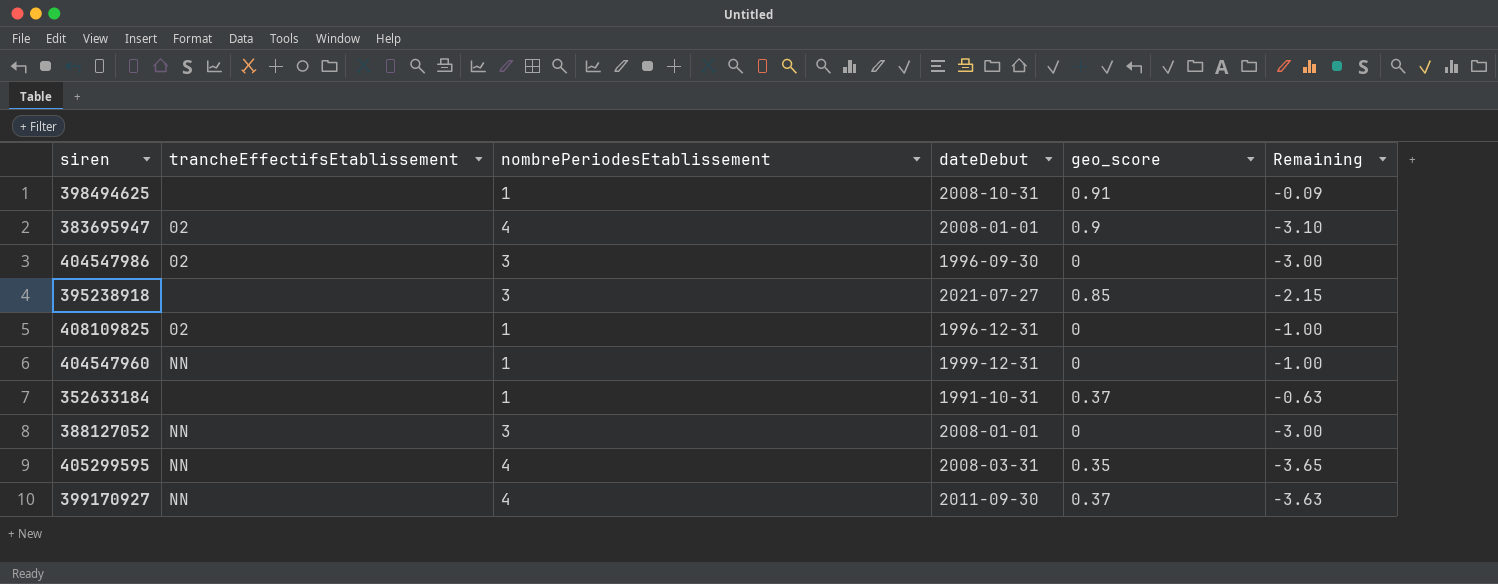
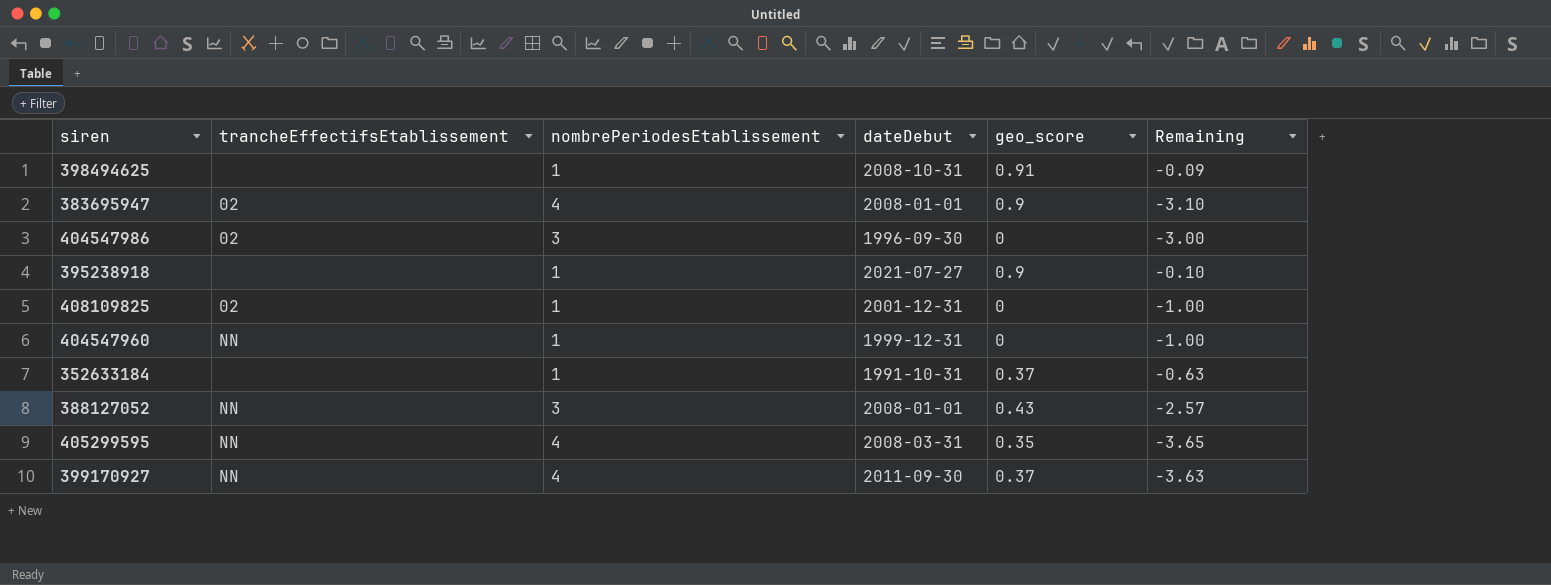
395238918 | nombrePeriodesEtablissement: 3 -> 1
395238918 | geo_score: 0.85 -> 0.9
395238918 | Remaining: -2.15 -> -0.10
408109825 | dateDebut: 1996-12-31 -> 2001-12-31
388127052 | geo_score: 0 -> 0.43
388127052 | Remaining: -3.00 -> -2.57

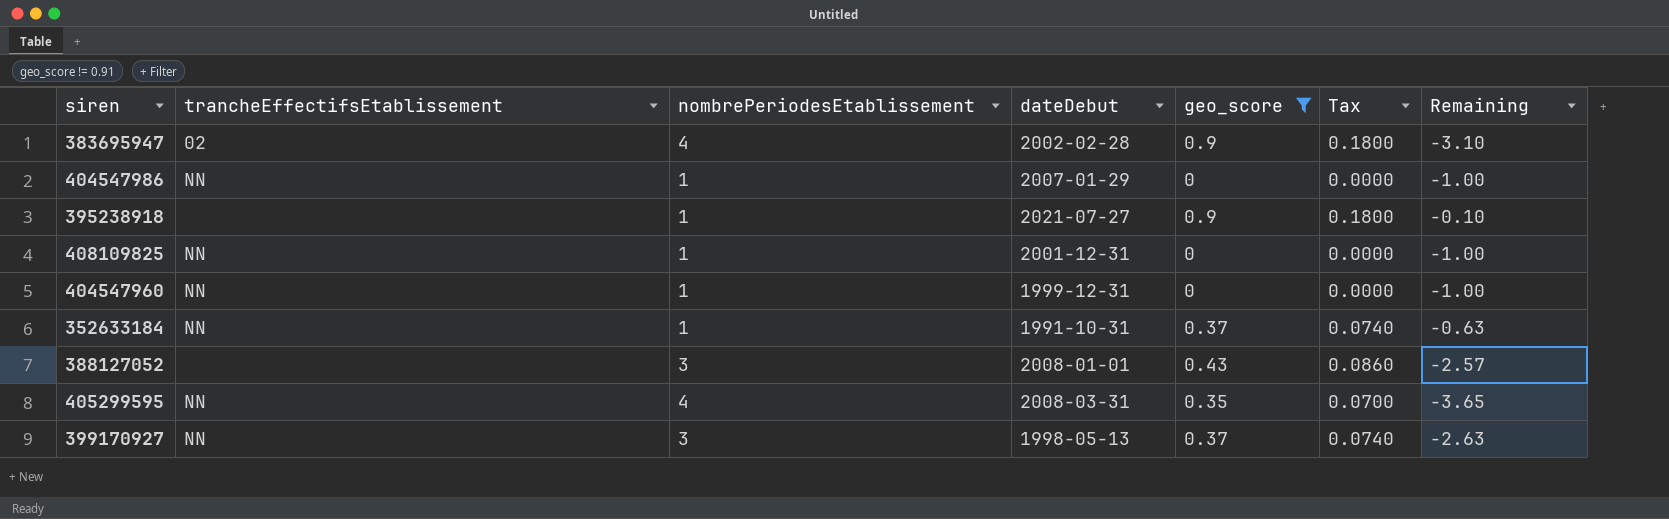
filter: none -> geo_score != 0.91
column Tax | formula: none -> [geo_score] * 0.2
383695947 | dateDebut: 2008-01-01 -> 2002-02-28
404547986 | trancheEffectifsEtablissement: 02 -> NN
404547986 | nombrePeriodesEtablissement: 3 -> 1
404547986 | dateDebut: 1996-09-30 -> 2007-01-29
404547986 | Remaining: -3.00 -> -1.00
408109825 | trancheEffectifsEtablissement: 02 -> NN
352633184 | trancheEffectifsEtablissement: none -> NN
388127052 | trancheEffectifsEtablissement: NN -> none
399170927 | nombrePeriodesEtablissement: 4 -> 3
399170927 | dateDebut: 2011-09-30 -> 1998-05-13
399170927 | Remaining: -3.63 -> -2.63

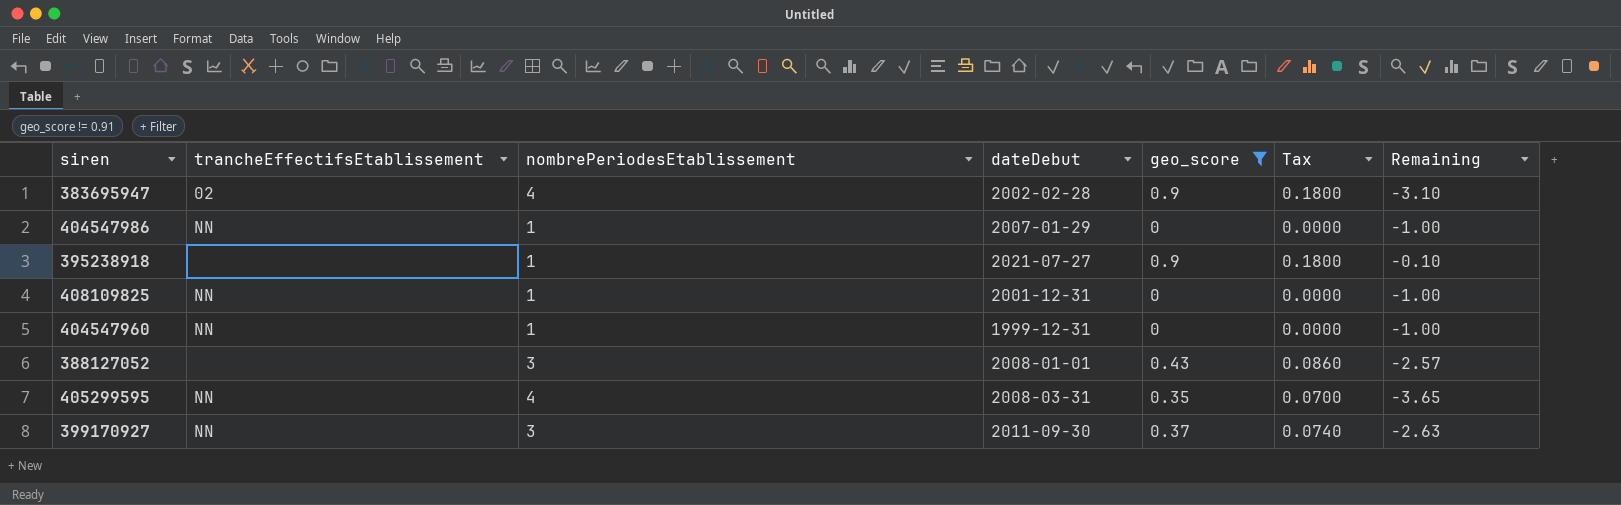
row 352633184: NN | 1 | 1991-10-31 | 0.37 | 0.0740 | -0.63 -> none
399170927 | dateDebut: 1998-05-13 -> 2011-09-30

